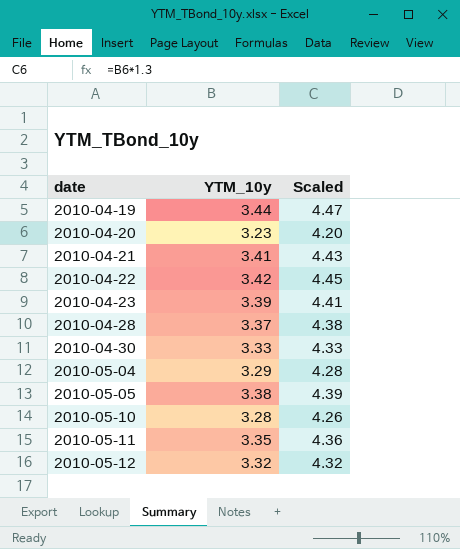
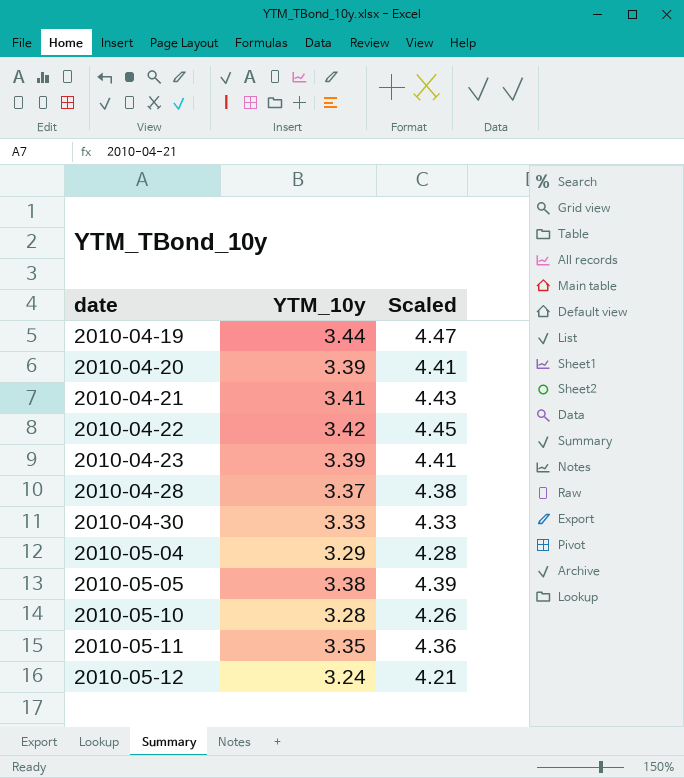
2010-04-20 | YTM_10y: 3.23 -> 3.39
2010-04-20 | Scaled: 4.20 -> 4.41
2010-05-12 | YTM_10y: 3.32 -> 3.24
2010-05-12 | Scaled: 4.32 -> 4.21

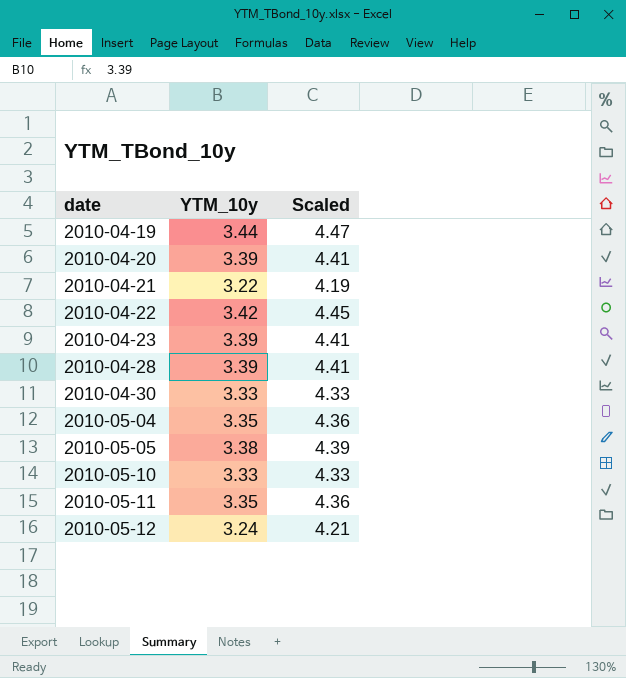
2010-04-21 | YTM_10y: 3.41 -> 3.22
2010-04-21 | Scaled: 4.43 -> 4.19
2010-04-28 | YTM_10y: 3.37 -> 3.39
2010-04-28 | Scaled: 4.38 -> 4.41
2010-05-04 | YTM_10y: 3.29 -> 3.35
2010-05-04 | Scaled: 4.28 -> 4.36
2010-05-10 | YTM_10y: 3.28 -> 3.33
2010-05-10 | Scaled: 4.26 -> 4.33

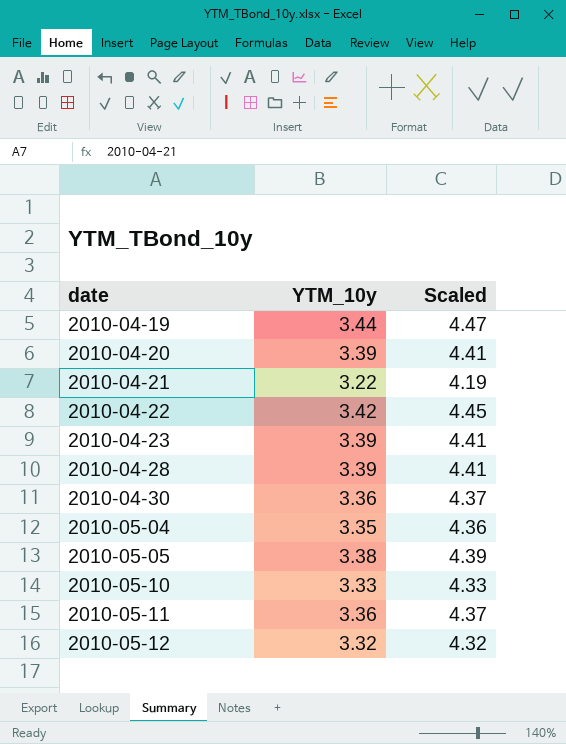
2010-04-30 | YTM_10y: 3.33 -> 3.36
2010-04-30 | Scaled: 4.33 -> 4.37
2010-05-11 | YTM_10y: 3.35 -> 3.36
2010-05-11 | Scaled: 4.36 -> 4.37
2010-05-12 | YTM_10y: 3.24 -> 3.32
2010-05-12 | Scaled: 4.21 -> 4.32

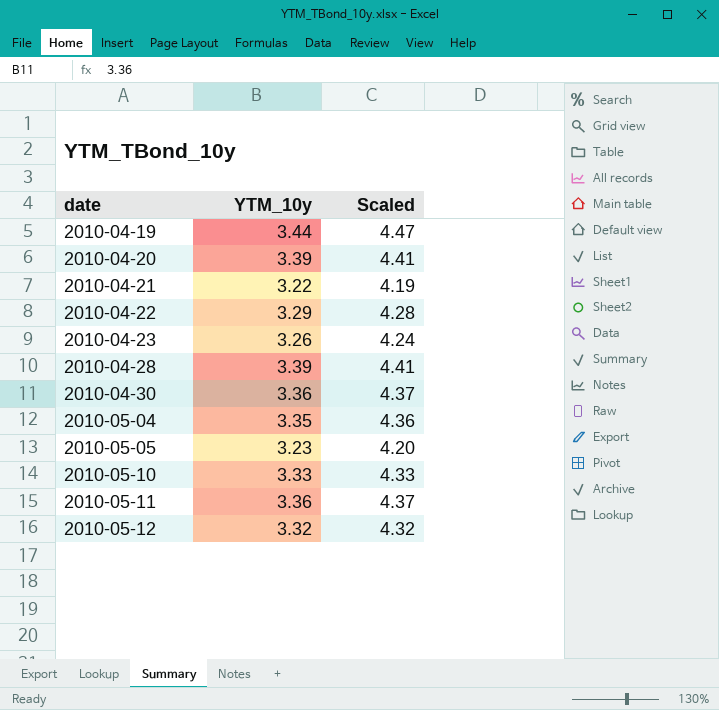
2010-04-22 | YTM_10y: 3.42 -> 3.29
2010-04-22 | Scaled: 4.45 -> 4.28
2010-04-23 | YTM_10y: 3.39 -> 3.26
2010-04-23 | Scaled: 4.41 -> 4.24
2010-05-05 | YTM_10y: 3.38 -> 3.23
2010-05-05 | Scaled: 4.39 -> 4.20

